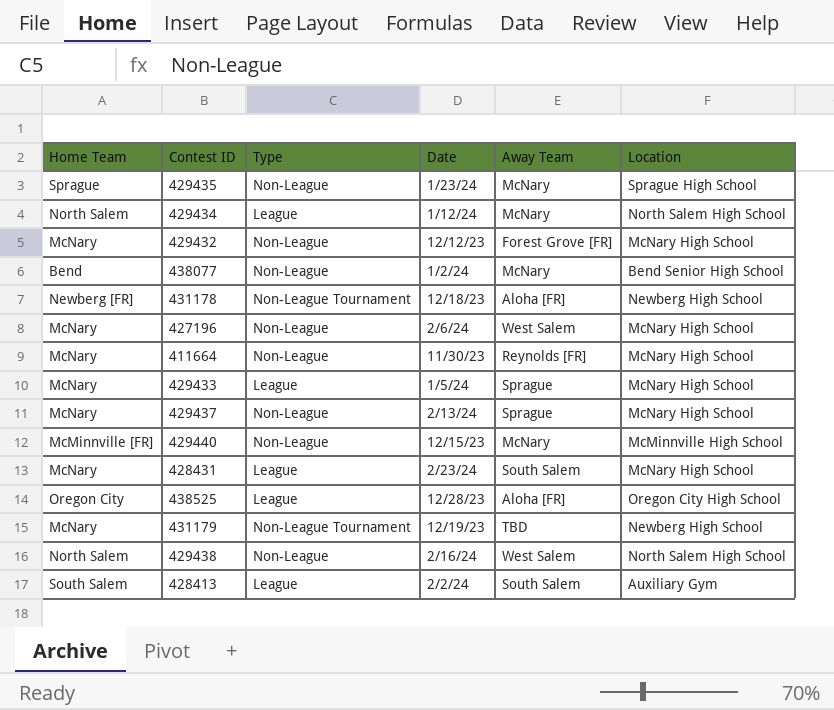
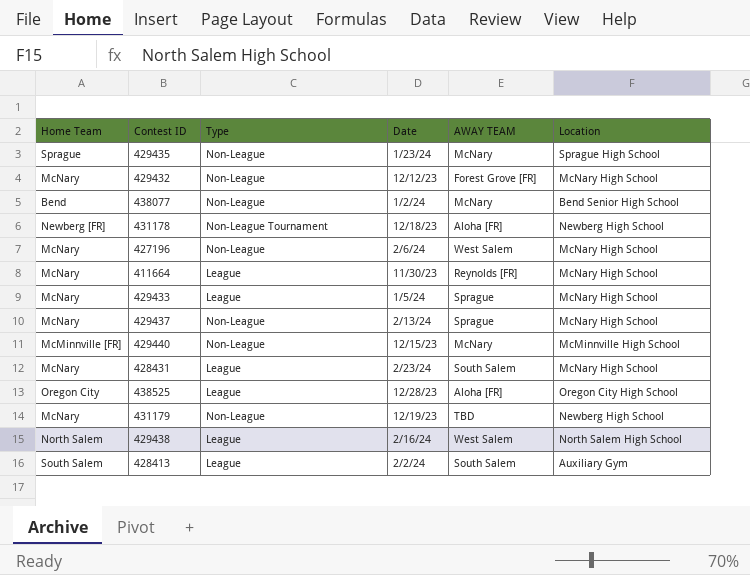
column name: Away Team -> AWAY TEAM
row 429434: North Salem | League | 1/12/24 | McNary | North Salem High School -> none
411664 | Type: Non-League -> League
431179 | Type: Non-League Tournament -> Non-League
429438 | Type: Non-League -> League

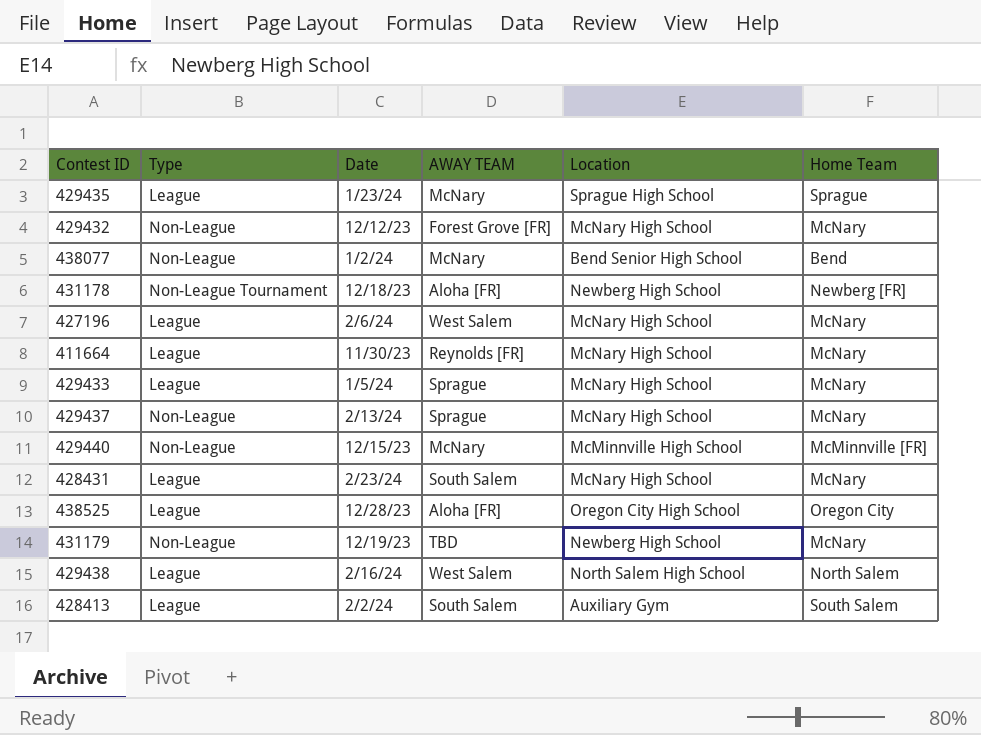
column Home Team | position: 1 -> 6
429435 | Type: Non-League -> League
427196 | Type: Non-League -> League

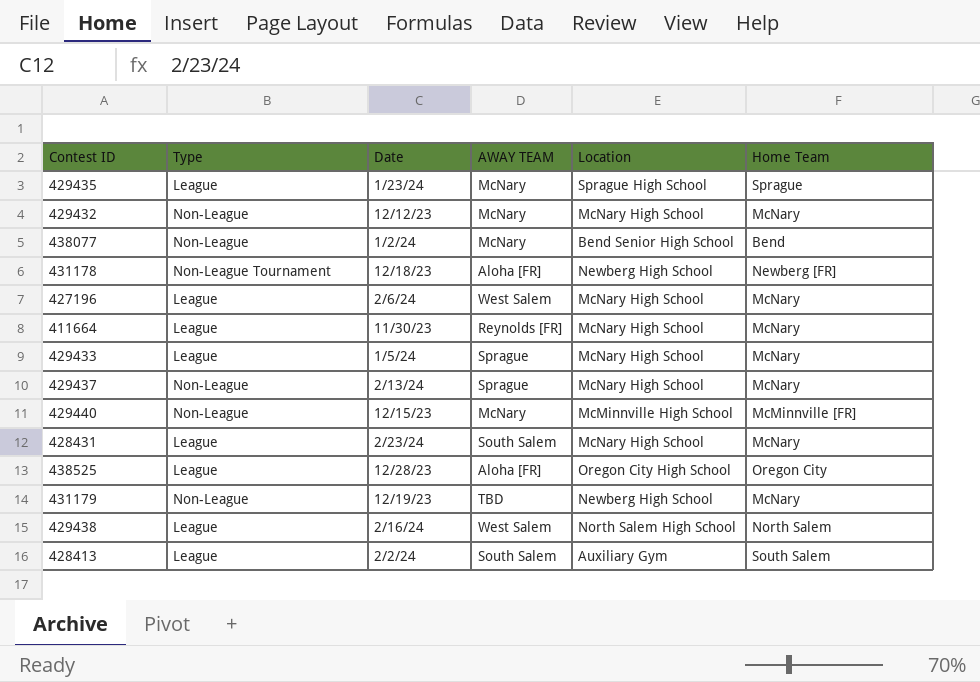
429432 | AWAY TEAM: Forest Grove [FR] -> McNary

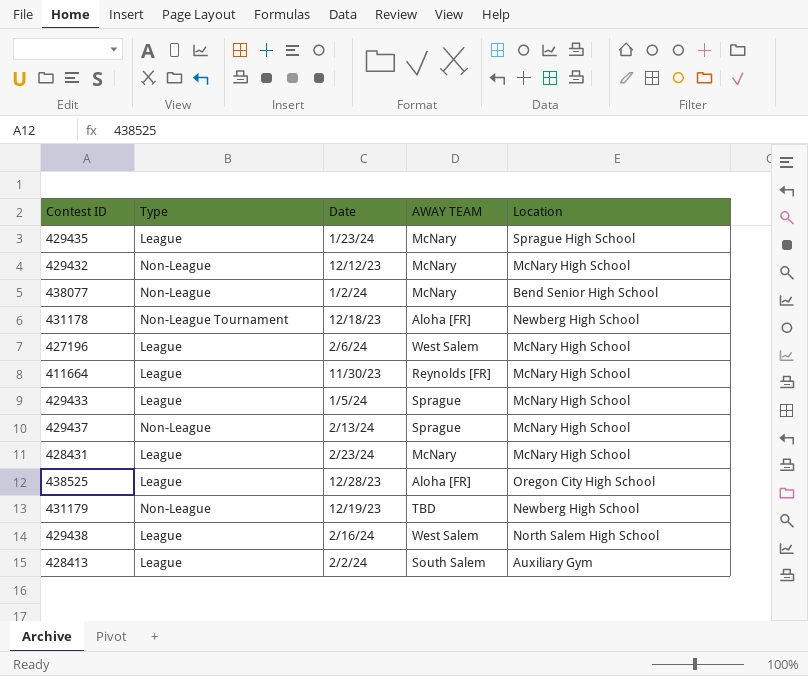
column Home Team | position: 6 -> none
row 429440: Non-League | 12/15/23 | McNary | McMinnville High School | McMinnville [FR] -> none
428431 | AWAY TEAM: South Salem -> McNary

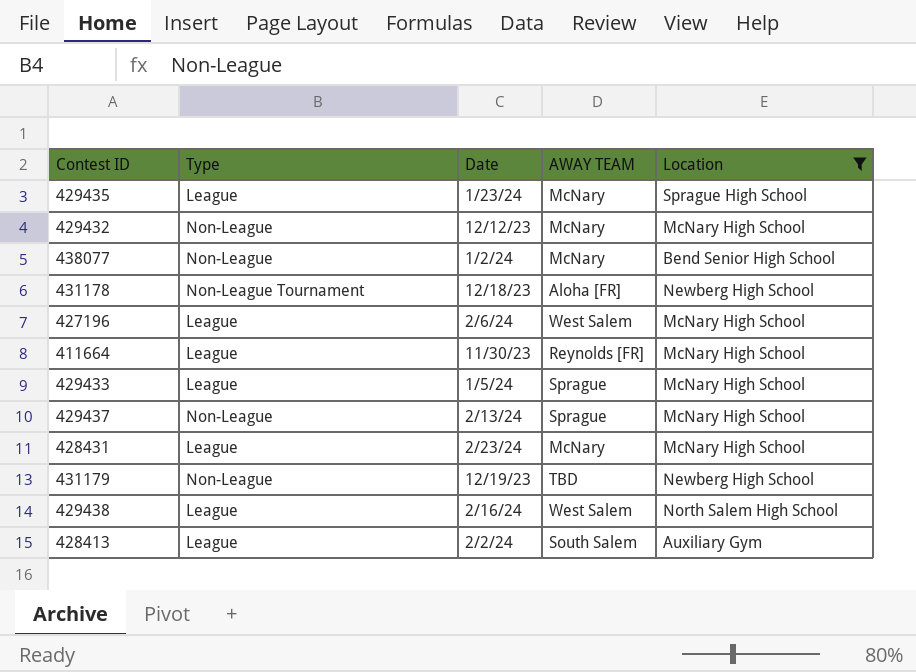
filter: none -> Location != Oregon City High School

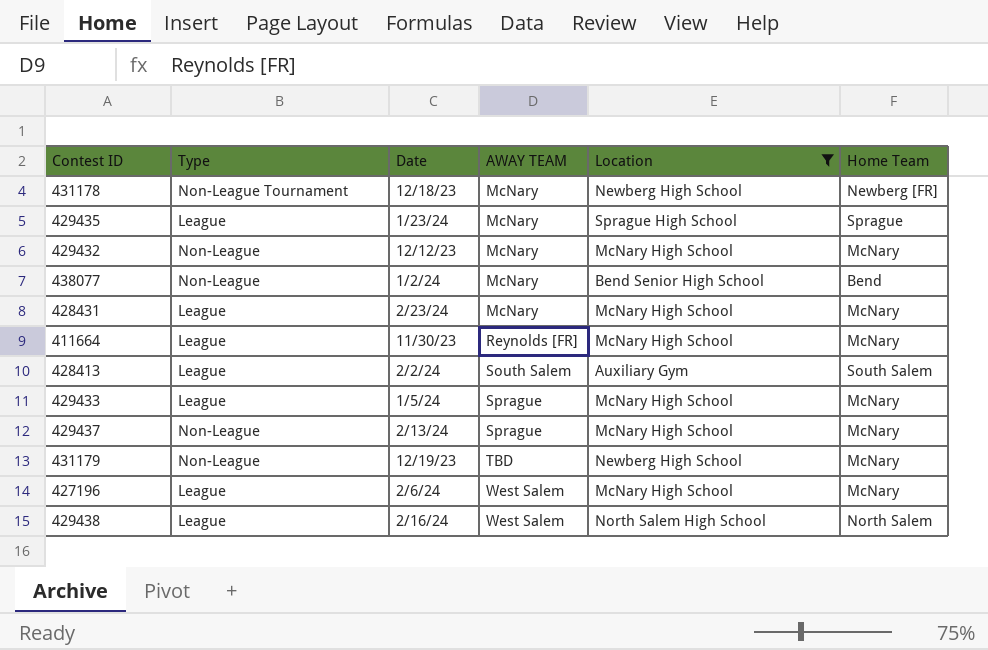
row order: none -> AWAY TEAM ascending
column Home Team | position: none -> 6
431178 | AWAY TEAM: Aloha [FR] -> McNary

